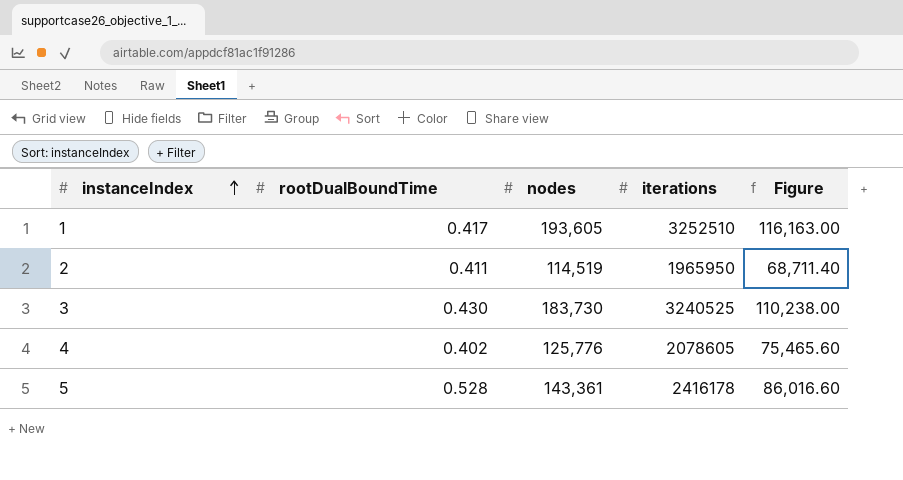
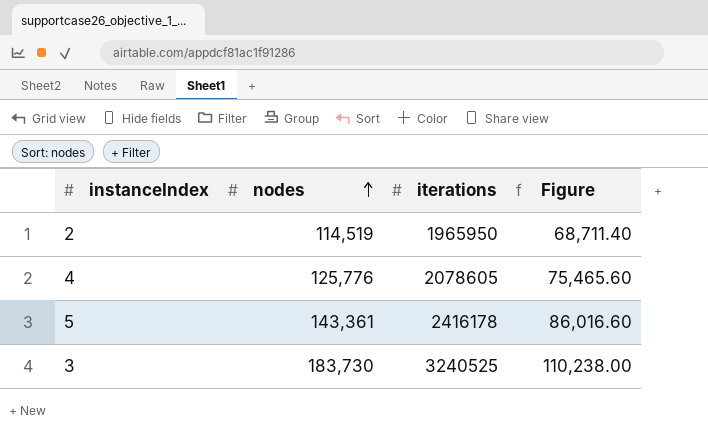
row order: instanceIndex ascending -> nodes ascending
column rootDualBoundTime | position: 2 -> none
row 1: 0.417 | 193,605 | 3252510 | 116,163.00 -> none

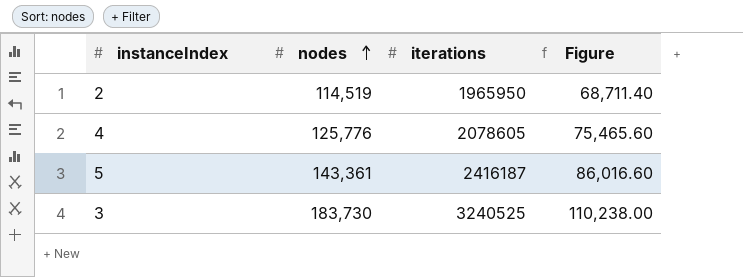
5 | iterations: 2416178 -> 2416187

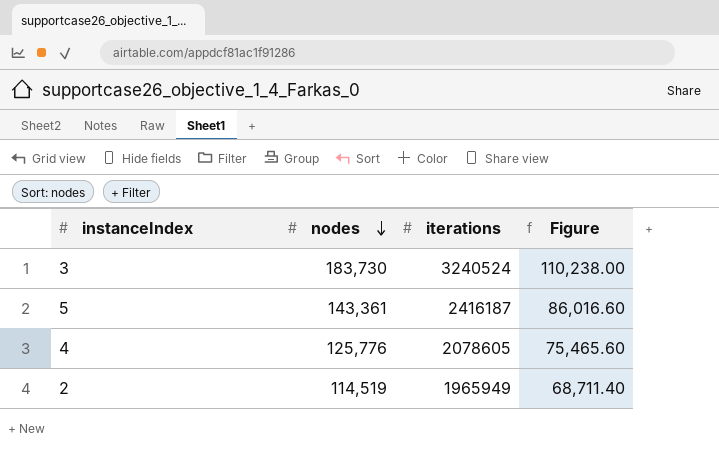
row order: nodes ascending -> nodes descending
3 | iterations: 3240525 -> 3240524
2 | iterations: 1965950 -> 1965949

